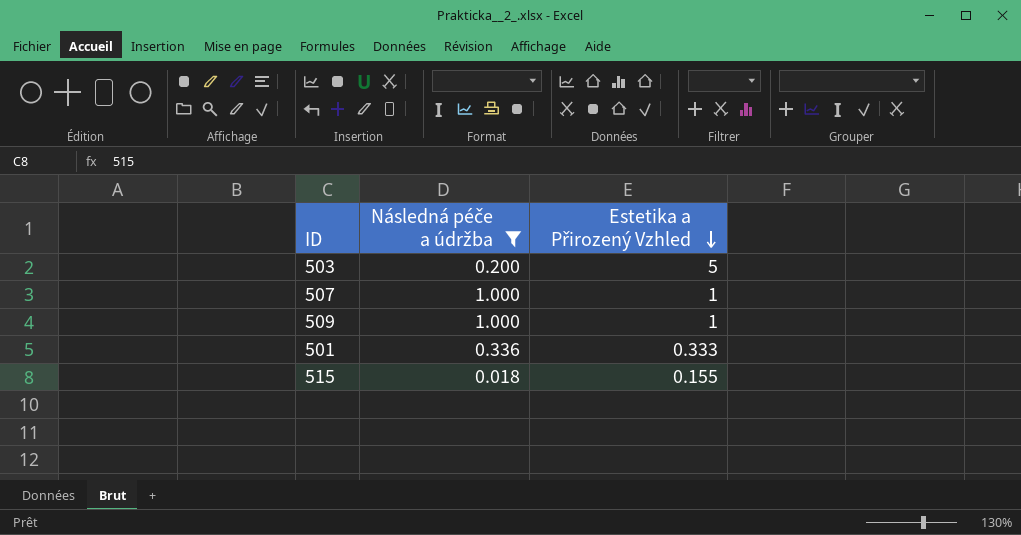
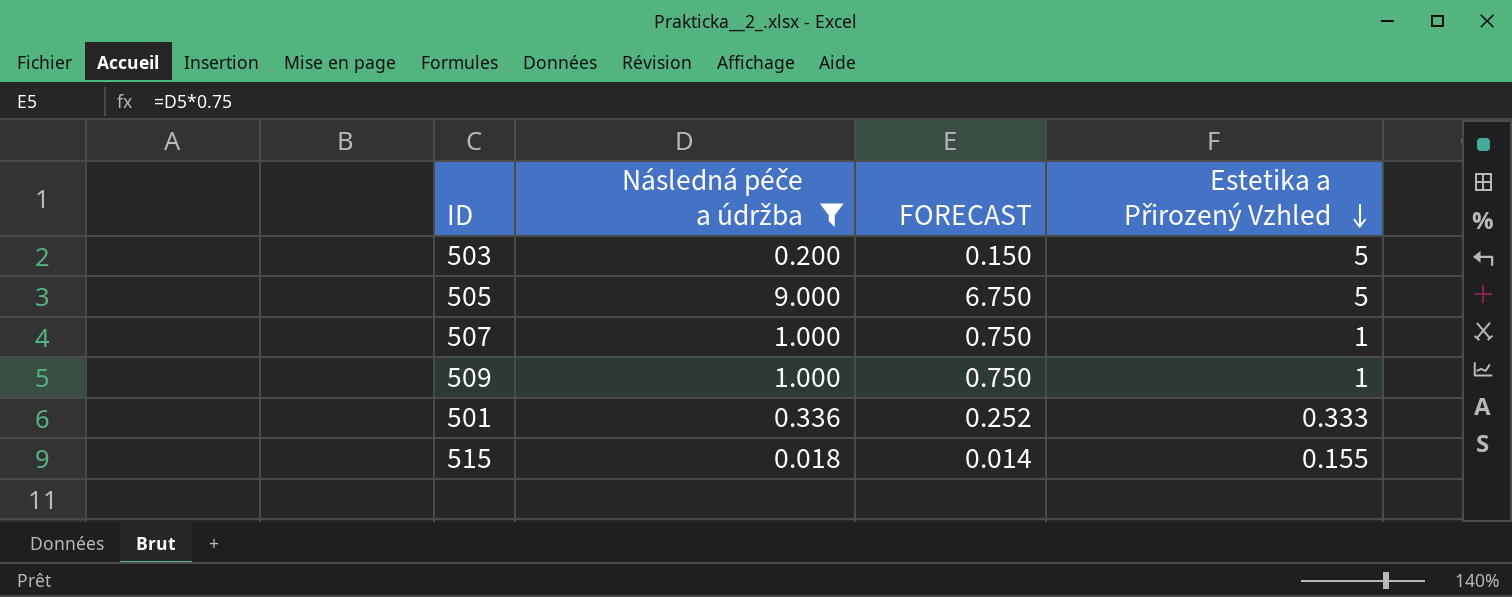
column FORECAST | formula: none -> [Následná péče a údržba] * 0.75
row 505: none -> 9.000 | 6.750 | 5

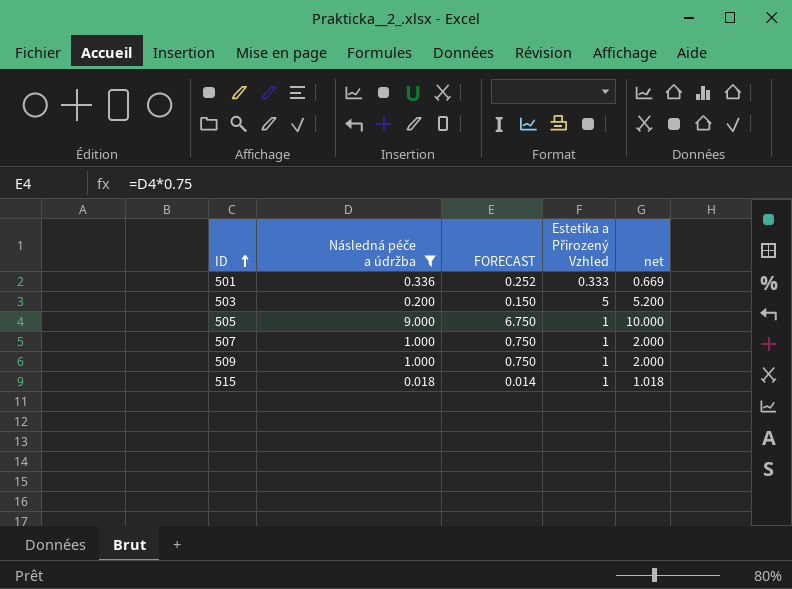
row order: Estetika a Přirozený Vzhled descending -> ID ascending
column net | formula: none -> [Následná péče a údržba] + [Estetika a Přirozený Vzhled]
505 | Estetika a Přirozený Vzhled: 5 -> 1
515 | Estetika a Přirozený Vzhled: 0.155 -> 1

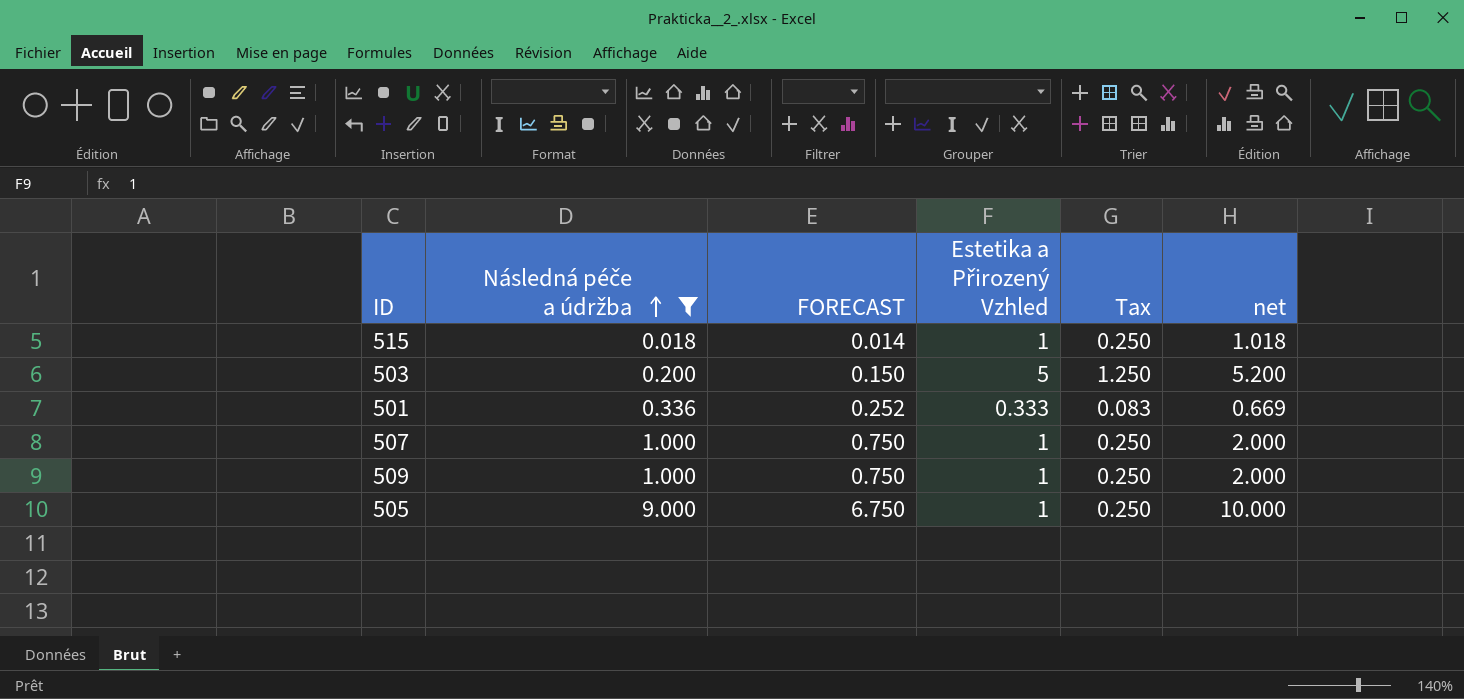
row order: ID ascending -> Následná péče a údržba ascending
column Tax | formula: none -> [Estetika a Přirozený Vzhled] * 0.25

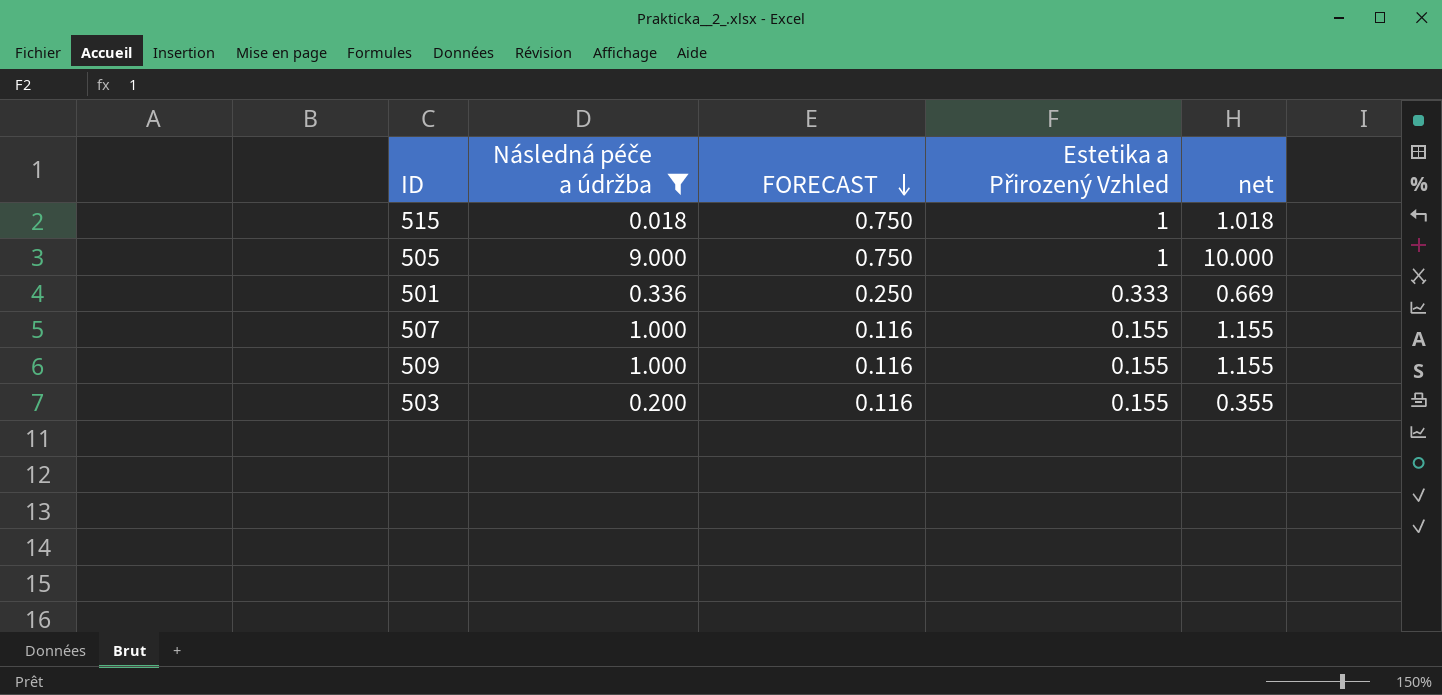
row order: Následná péče a údržba ascending -> FORECAST descending
column Tax | formula: [Estetika a Přirozený Vzhled] * 0.25 -> none
column FORECAST | formula: [Následná péče a údržba] * 0.75 -> [Estetika a Přirozený Vzhled] * 0.75
507 | Estetika a Přirozený Vzhled: 1 -> 0.155
507 | net: 2.000 -> 1.155
509 | Estetika a Přirozený Vzhled: 1 -> 0.155
509 | net: 2.000 -> 1.155
503 | Estetika a Přirozený Vzhled: 5 -> 0.155
503 | net: 5.200 -> 0.355

